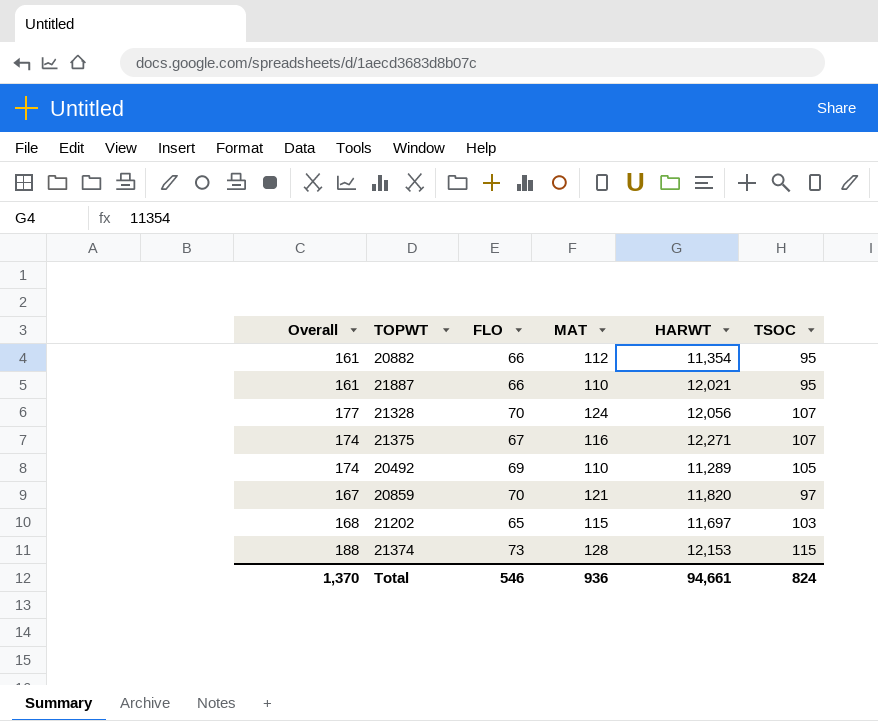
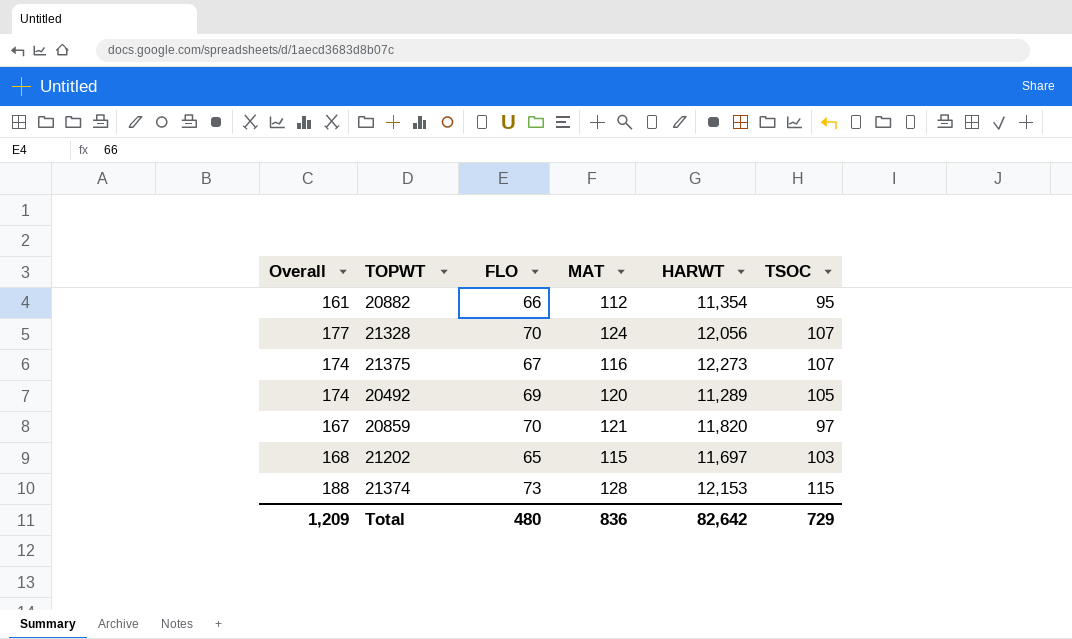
row 21887: 161 | 66 | 110 | 12,021 | 95 -> none
21375 | HARWT: 12,271 -> 12,273
20492 | MAT: 110 -> 120
Total | Overall: 1,370 -> 1,209
Total | FLO: 546 -> 480
Total | MAT: 936 -> 836
Total | HARWT: 94,661 -> 82,642
Total | TSOC: 824 -> 729

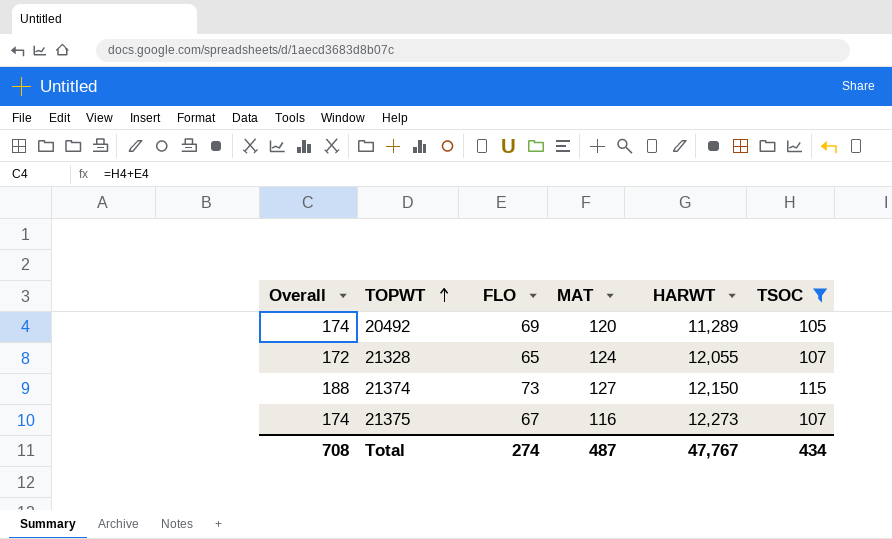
filter: none -> TSOC >= 105
row order: none -> TOPWT ascending
21328 | Overall: 177 -> 172
21328 | FLO: 70 -> 65
21328 | HARWT: 12,056 -> 12,055
21374 | MAT: 128 -> 127
21374 | HARWT: 12,153 -> 12,150
Total | Overall: 1,209 -> 708
Total | FLO: 480 -> 274
Total | MAT: 836 -> 487
Total | HARWT: 82,642 -> 47,767
Total | TSOC: 729 -> 434

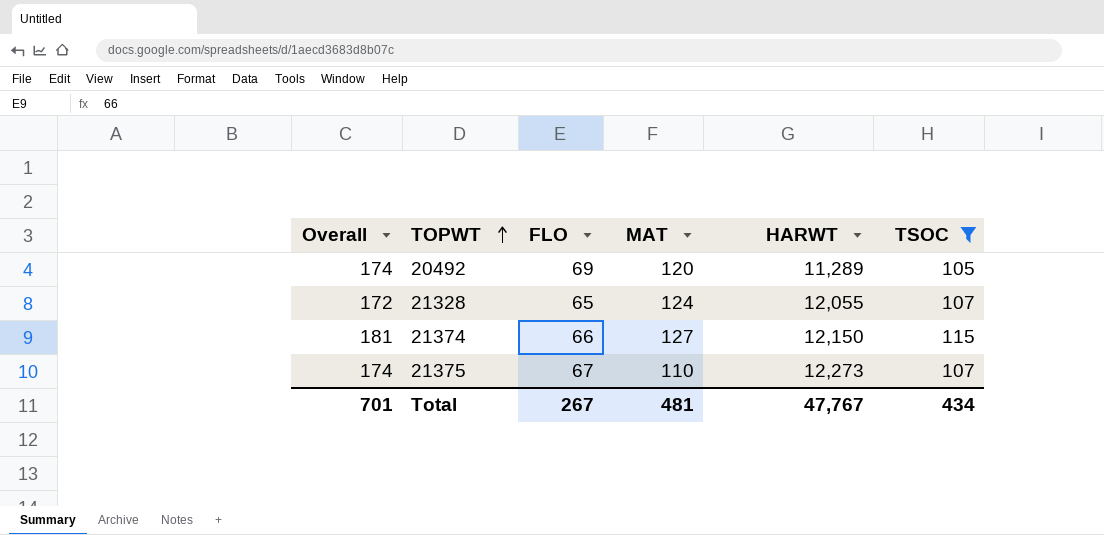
21374 | Overall: 188 -> 181
21374 | FLO: 73 -> 66
21375 | MAT: 116 -> 110
Total | Overall: 708 -> 701
Total | FLO: 274 -> 267
Total | MAT: 487 -> 481

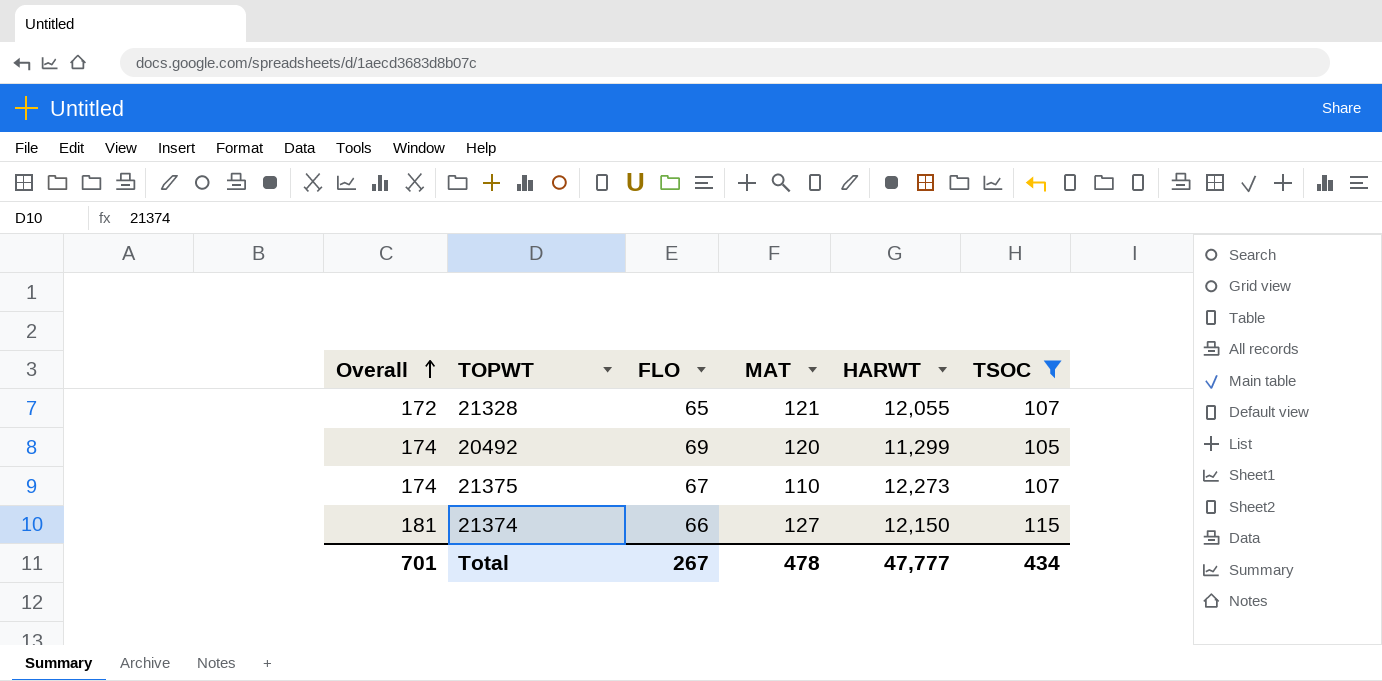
row order: TOPWT ascending -> Overall ascending
21328 | MAT: 124 -> 121
20492 | HARWT: 11,289 -> 11,299
Total | MAT: 481 -> 478
Total | HARWT: 47,767 -> 47,777

